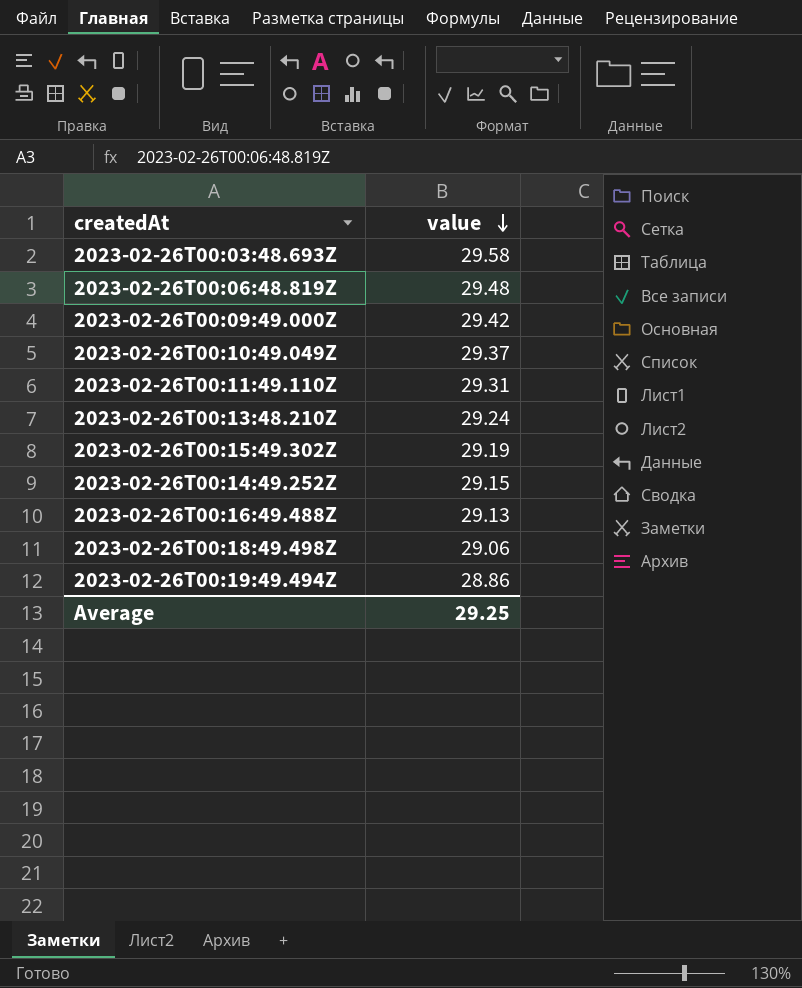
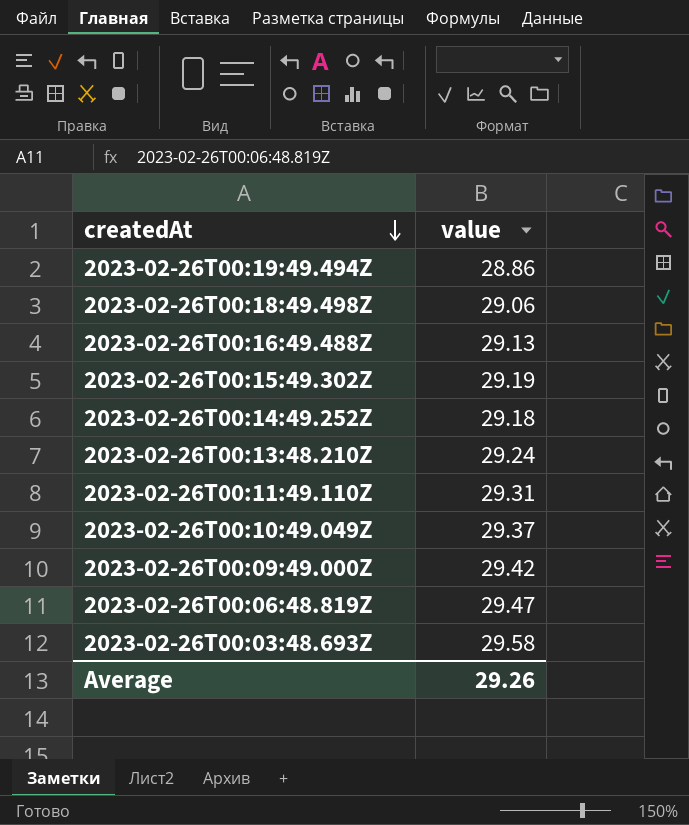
row order: value descending -> createdAt descending
2023-02-26T00:14:49.252Z | value: 29.15 -> 29.18
2023-02-26T00:06:48.819Z | value: 29.48 -> 29.47
Average | value: 29.25 -> 29.26

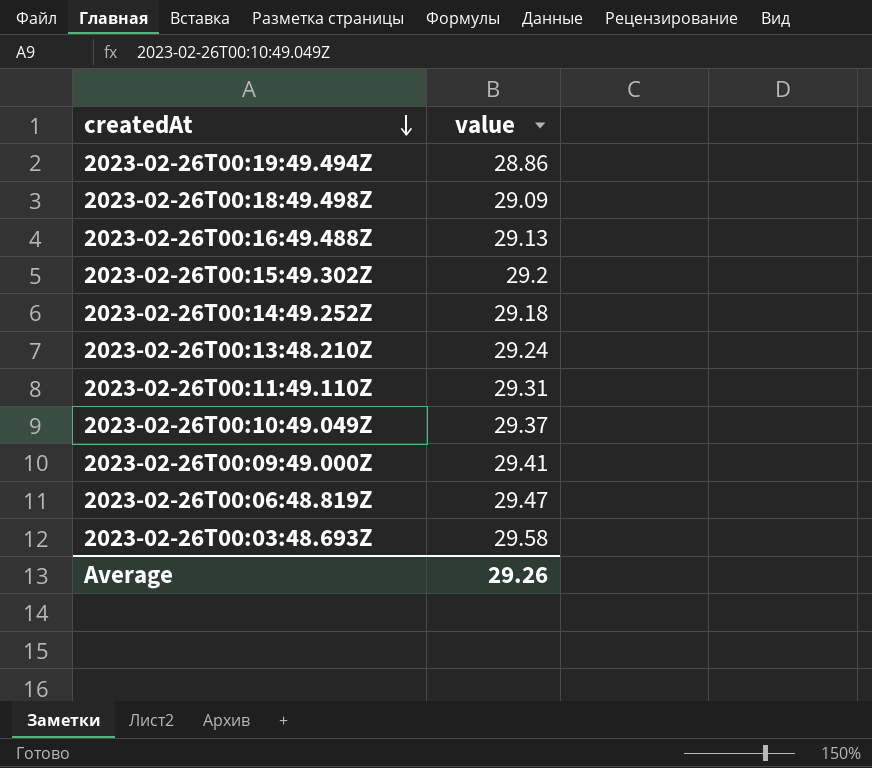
2023-02-26T00:18:49.498Z | value: 29.06 -> 29.09
2023-02-26T00:15:49.302Z | value: 29.19 -> 29.2
2023-02-26T00:09:49.000Z | value: 29.42 -> 29.41

